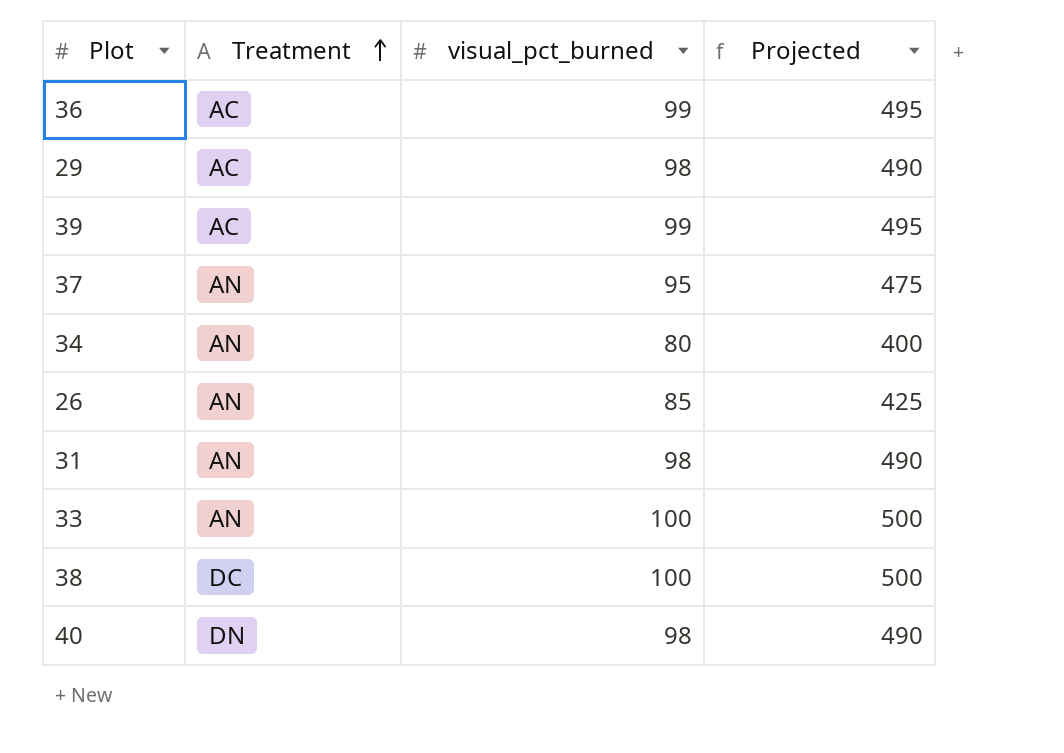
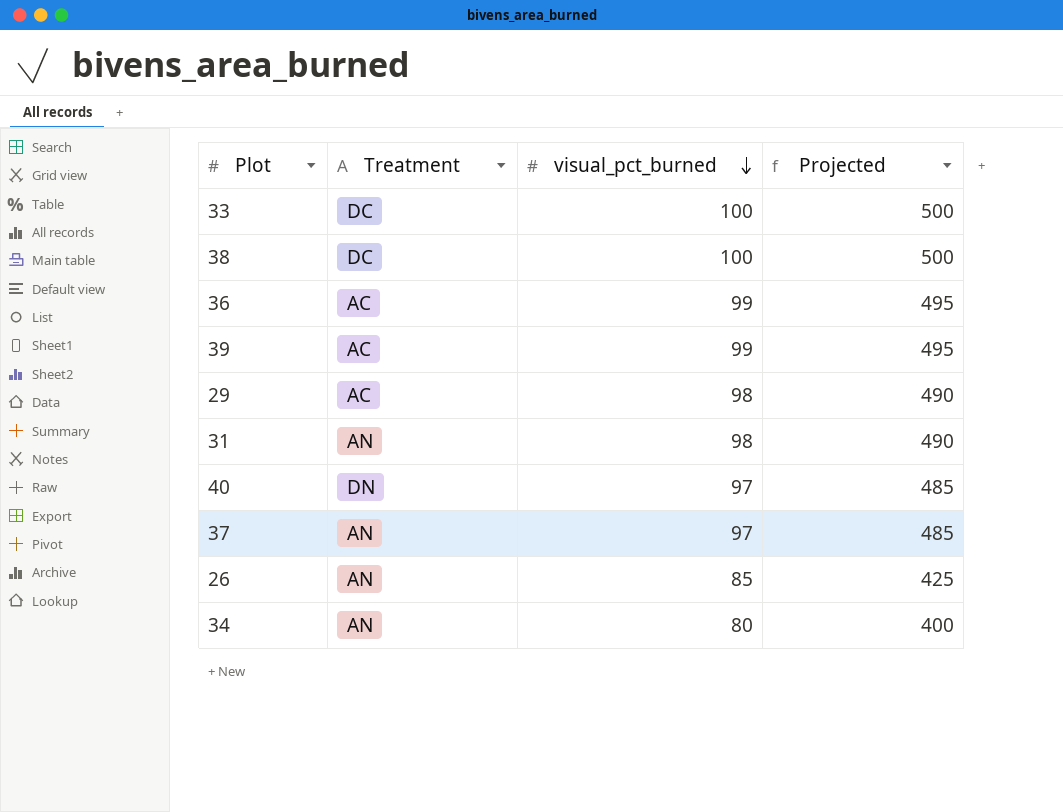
row order: Treatment ascending -> visual_pct_burned descending
33 | Treatment: AN -> DC
40 | visual_pct_burned: 98 -> 97
40 | Projected: 490 -> 485
37 | visual_pct_burned: 95 -> 97
37 | Projected: 475 -> 485

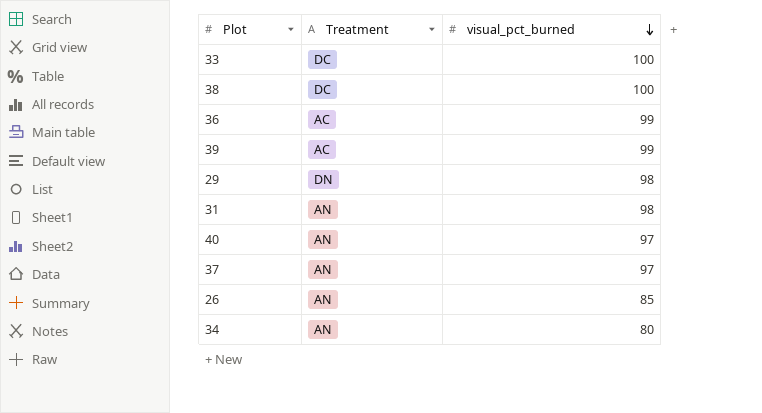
column Projected | formula: [visual_pct_burned] * 5 -> none
29 | Treatment: AC -> DN
40 | Treatment: DN -> AN

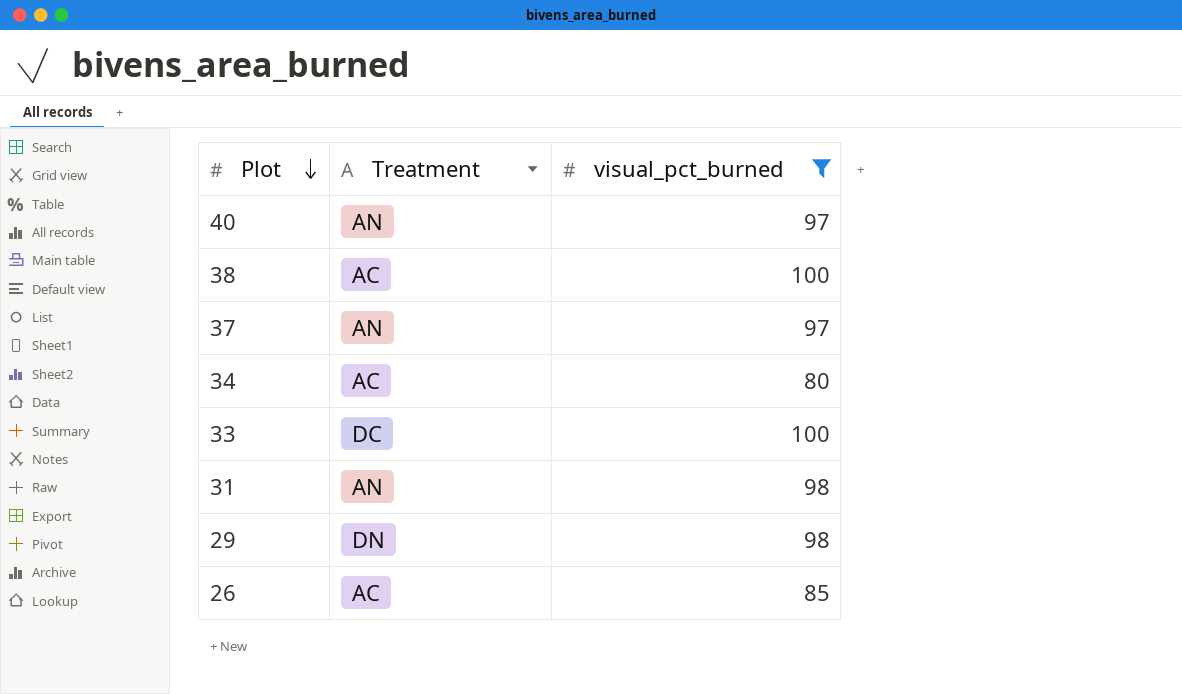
filter: none -> visual_pct_burned != 99
row order: visual_pct_burned descending -> Plot descending
38 | Treatment: DC -> AC
34 | Treatment: AN -> AC
26 | Treatment: AN -> AC

